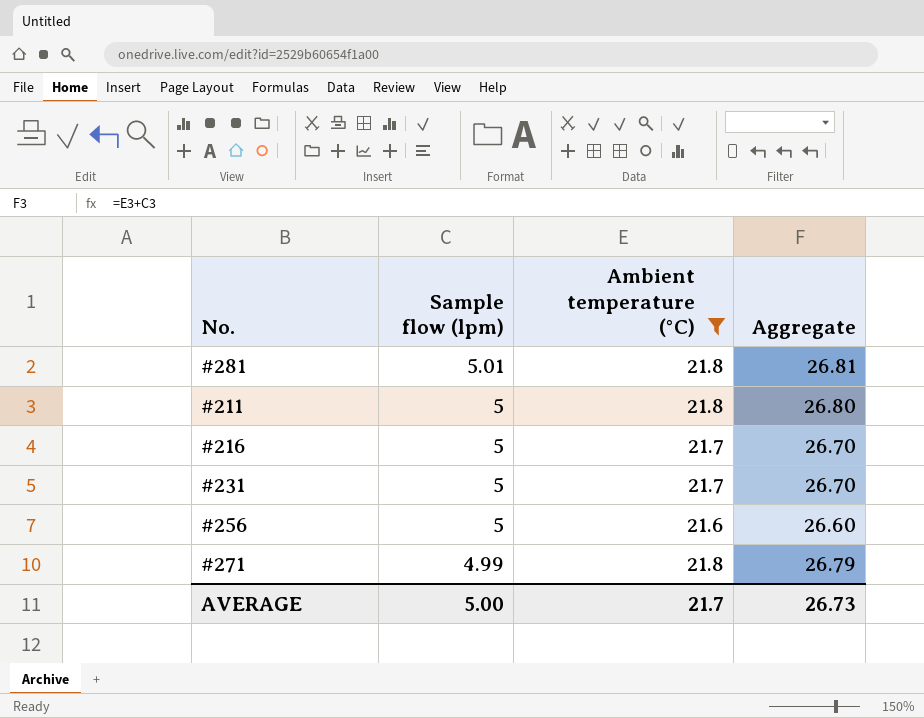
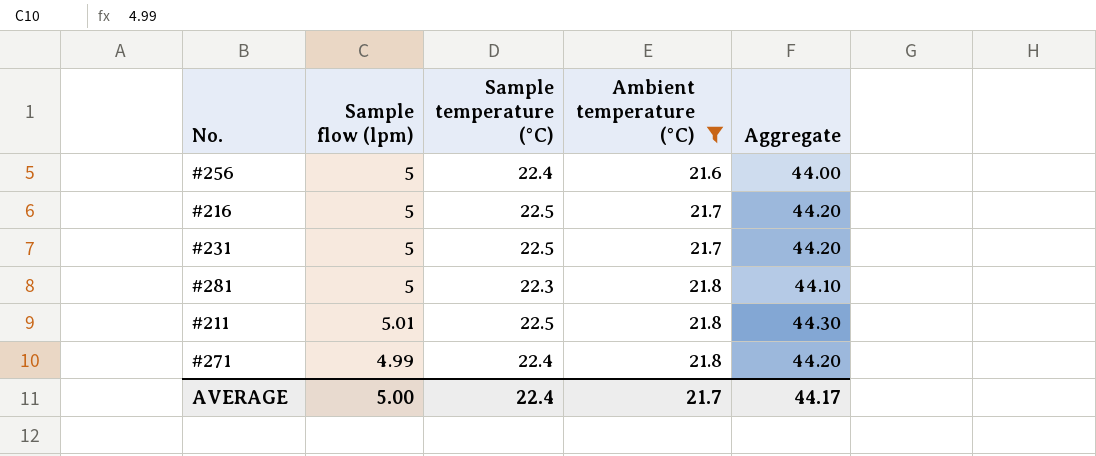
row order: Sample flow (lpm) descending -> Ambient temperature (°C) ascending
column Sample temperature (°C) | position: none -> 3
column Aggregate | formula: [Sample flow (lpm)] + [Ambient temperature (°C)] -> [Sample temperature (°C)] + [Ambient temperature (°C)]
#281 | Sample flow (lpm): 5.01 -> 5
#211 | Sample flow (lpm): 5 -> 5.01
AVERAGE | Aggregate: 26.73 -> 44.17

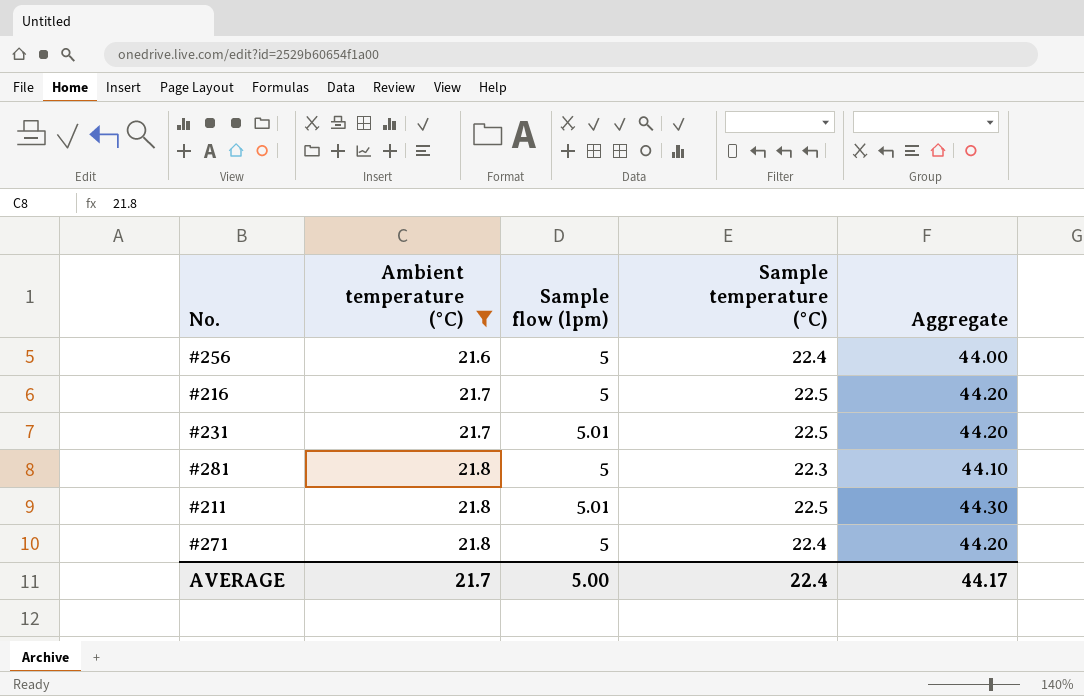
column Ambient temperature (°C) | position: 4 -> 2
#231 | Sample flow (lpm): 5 -> 5.01
#271 | Sample flow (lpm): 4.99 -> 5

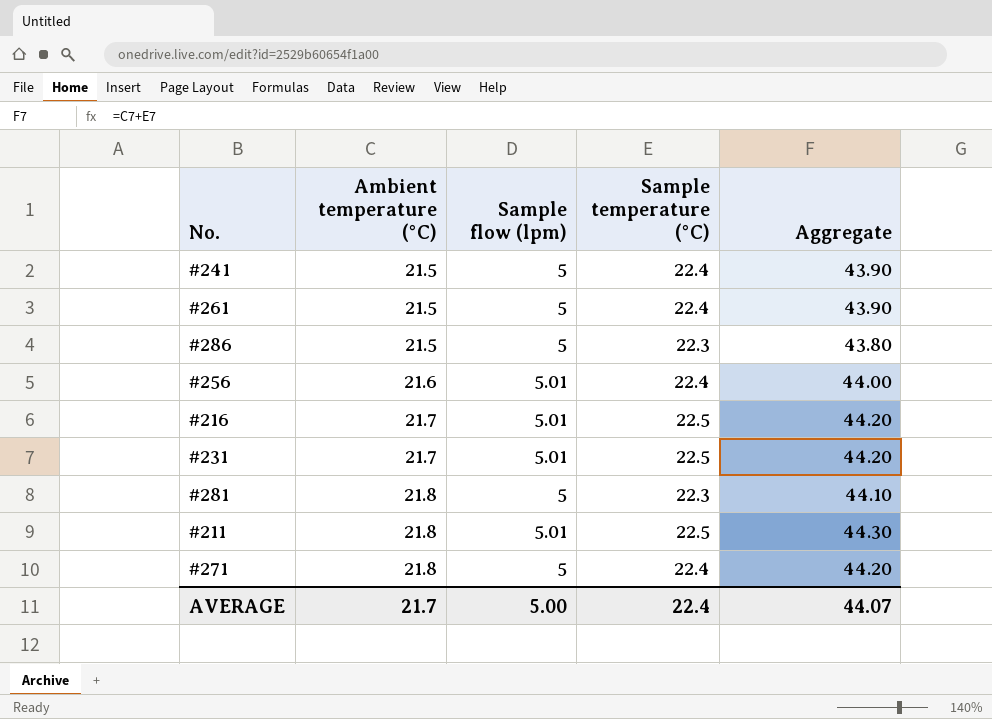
filter: Ambient temperature (°C) != 21.5 -> none
#256 | Sample flow (lpm): 5 -> 5.01
#216 | Sample flow (lpm): 5 -> 5.01
AVERAGE | Aggregate: 44.17 -> 44.07

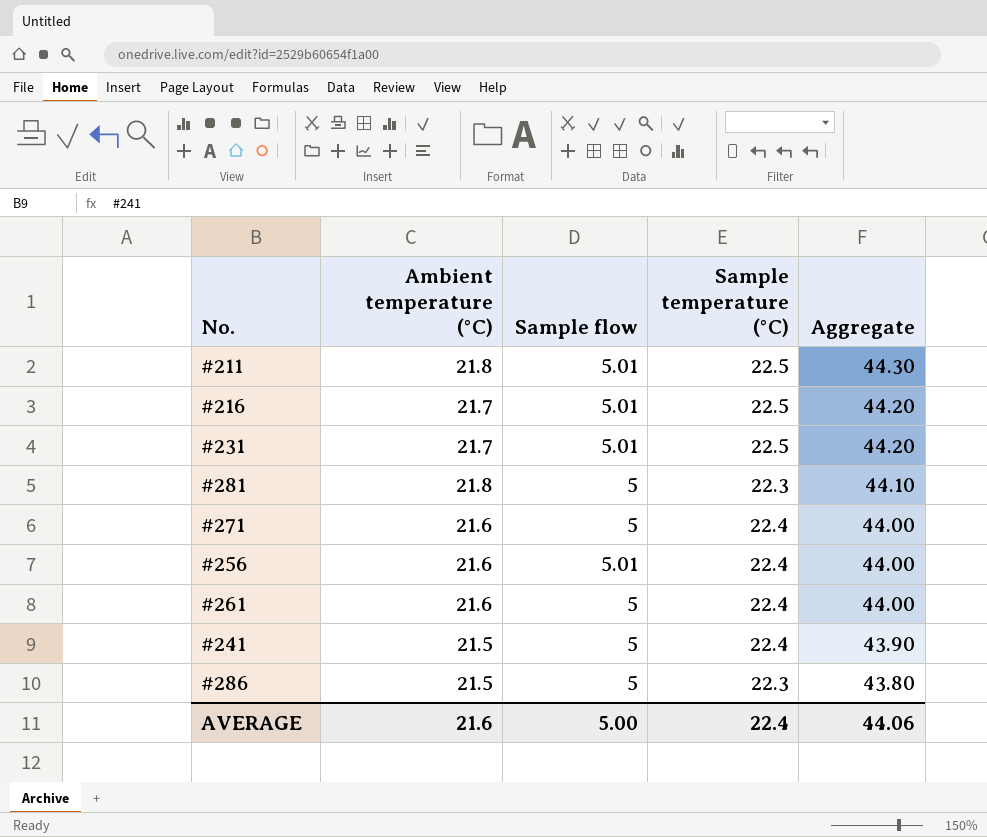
row order: Ambient temperature (°C) ascending -> Aggregate descending
column name: Sample flow (lpm) -> Sample flow
#271 | Ambient temperature (°C): 21.8 -> 21.6
#271 | Aggregate: 44.20 -> 44.00
#261 | Ambient temperature (°C): 21.5 -> 21.6
#261 | Aggregate: 43.90 -> 44.00
AVERAGE | Ambient temperature (°C): 21.7 -> 21.6
AVERAGE | Aggregate: 44.07 -> 44.06

